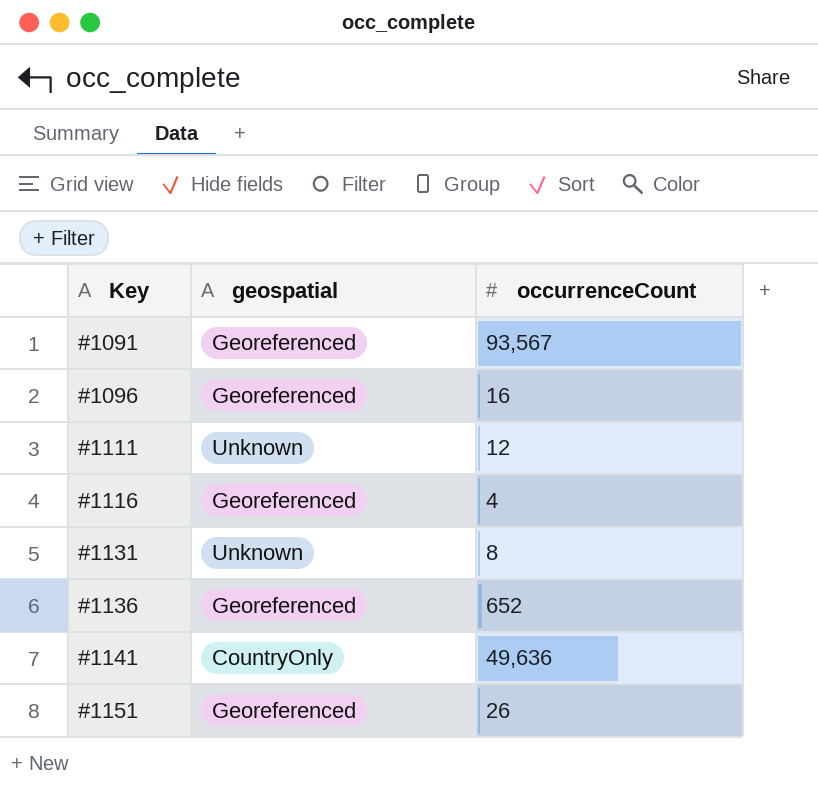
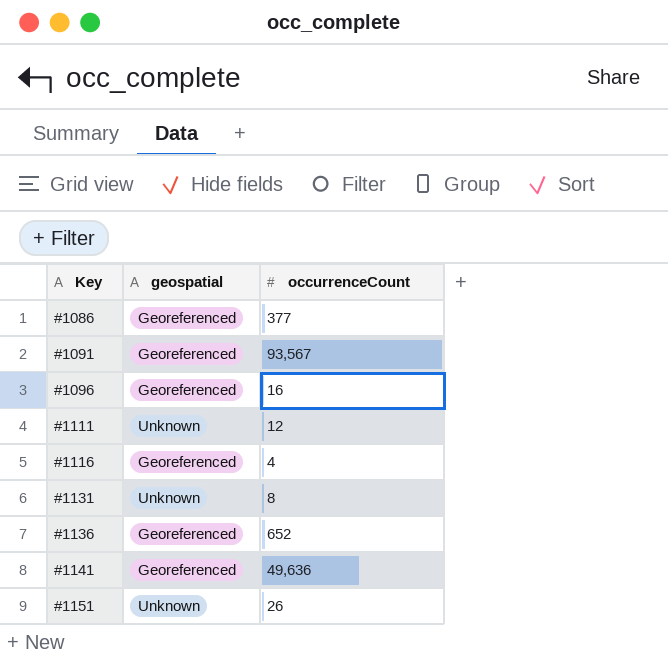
row #1086: none -> Georeferenced | 377
#1141 | geospatial: CountryOnly -> Georeferenced
#1151 | geospatial: Georeferenced -> Unknown

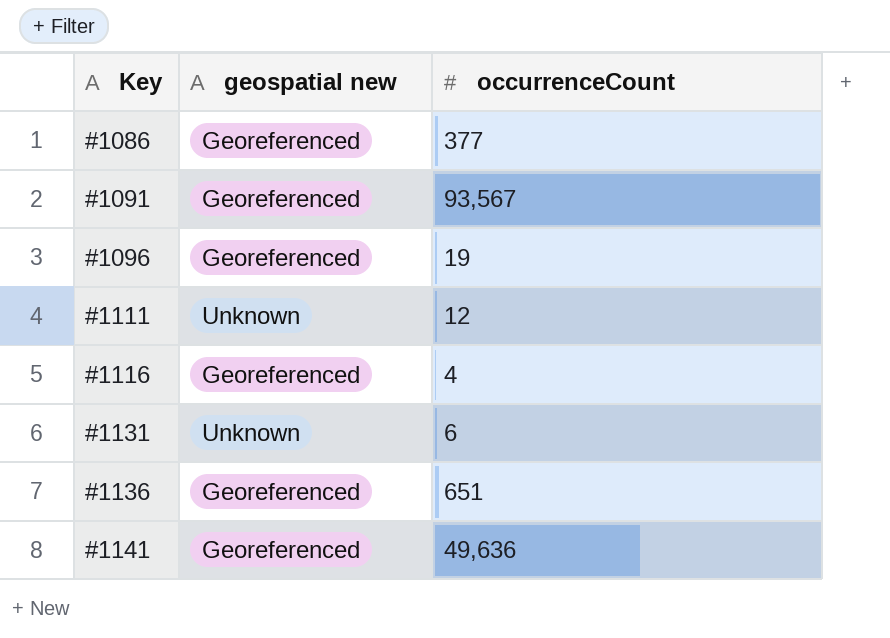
column name: geospatial -> geospatial new
row #1151: Unknown | 26 -> none
#1096 | occurrenceCount: 16 -> 19
#1131 | occurrenceCount: 8 -> 6
#1136 | occurrenceCount: 652 -> 651

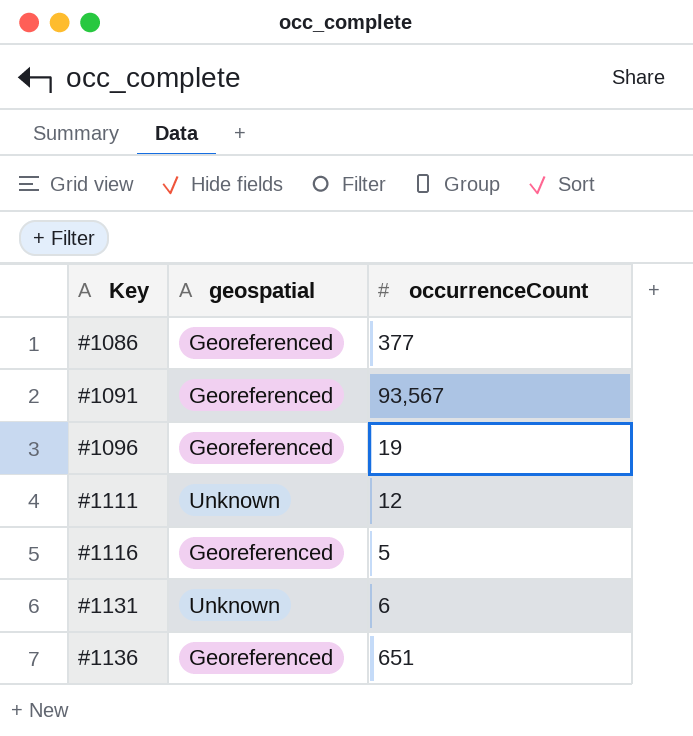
column name: geospatial new -> geospatial
row #1141: Georeferenced | 49,636 -> none
#1116 | occurrenceCount: 4 -> 5

